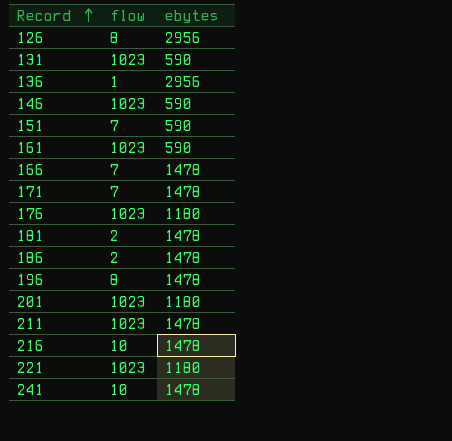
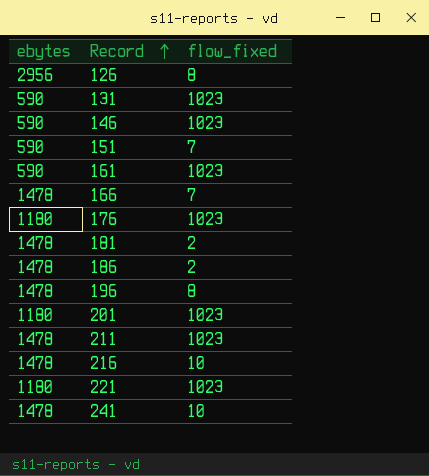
column ebytes | position: 3 -> 1
column name: flow -> flow_fixed
row 136: 1 | 2956 -> none
row 171: 7 | 1478 -> none

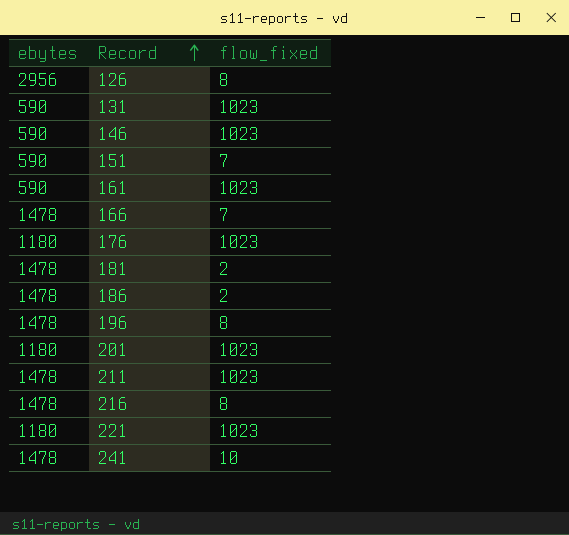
216 | flow_fixed: 10 -> 8

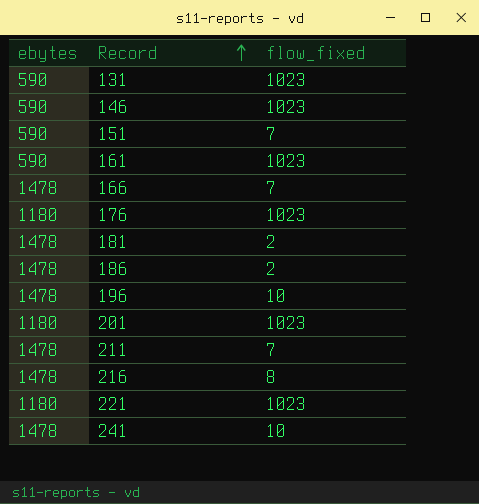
row 126: 2956 | 8 -> none
196 | flow_fixed: 8 -> 10
211 | flow_fixed: 1023 -> 7

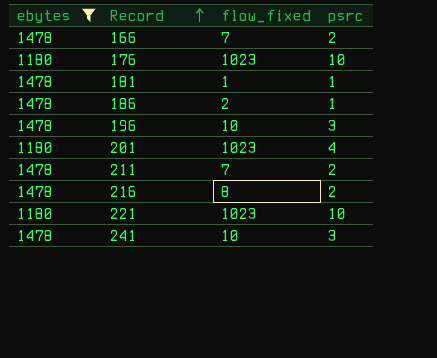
filter: none -> ebytes != 590
column psrc | position: none -> 4
181 | flow_fixed: 2 -> 1

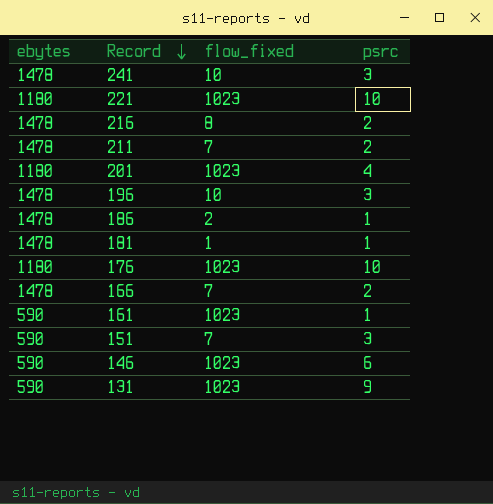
filter: ebytes != 590 -> none
row order: Record ascending -> Record descending

